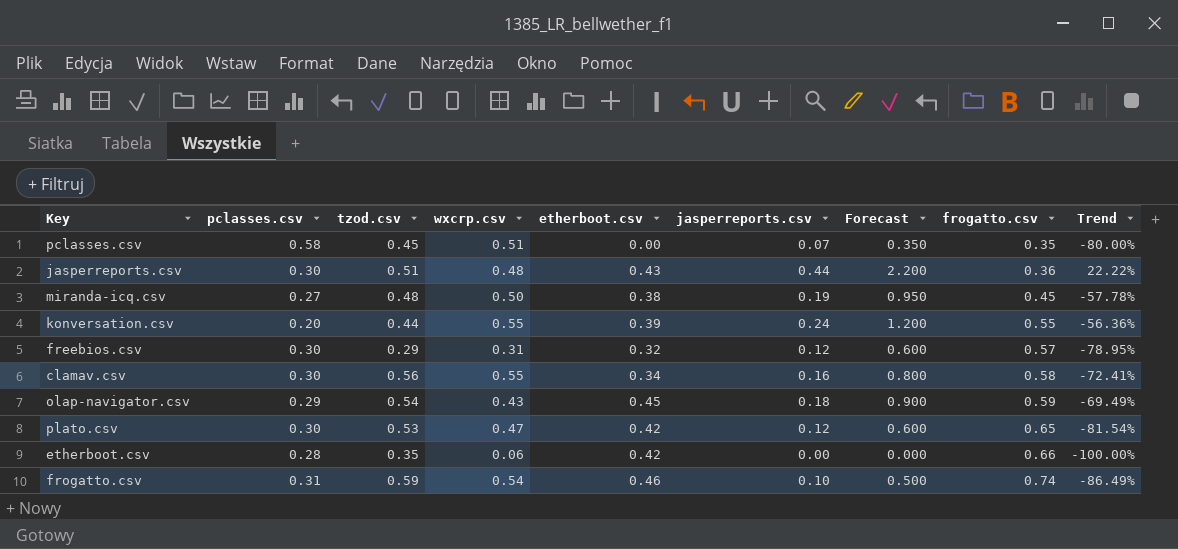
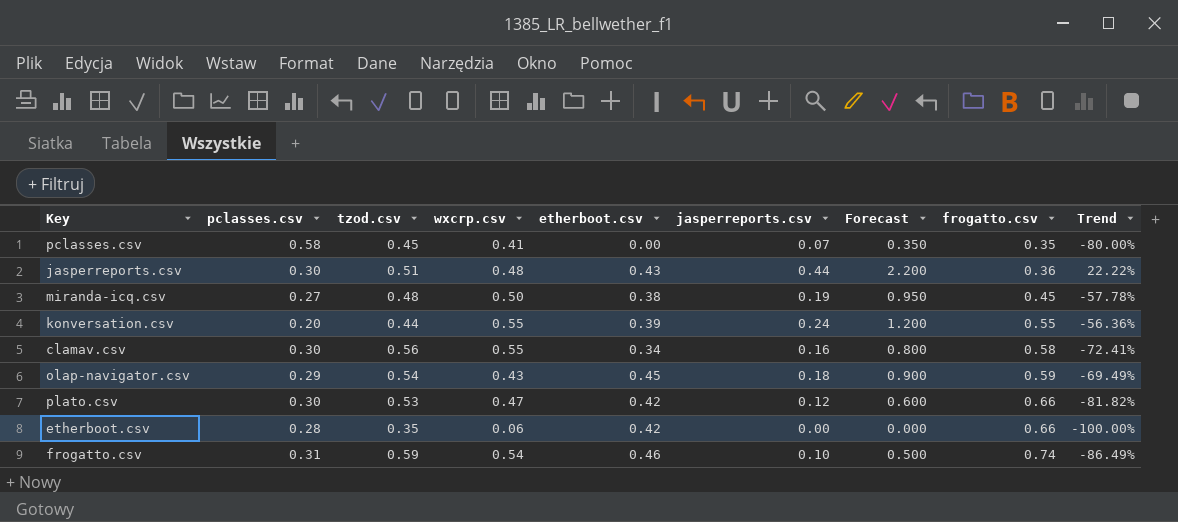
row freebios.csv: 0.30 | 0.29 | 0.31 | 0.32 | 0.12 | 0.600 | 0.57 | -78.95% -> none
pclasses.csv | wxcrp.csv: 0.51 -> 0.41
plato.csv | frogatto.csv: 0.65 -> 0.66
plato.csv | Trend: -81.54% -> -81.82%

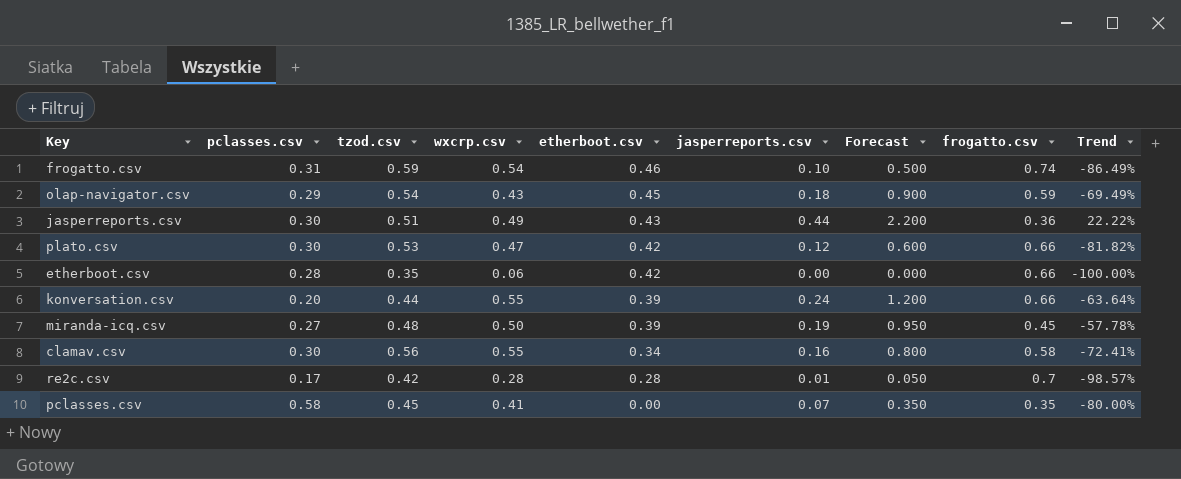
row order: frogatto.csv ascending -> etherboot.csv descending
jasperreports.csv | wxcrp.csv: 0.48 -> 0.49
konversation.csv | frogatto.csv: 0.55 -> 0.66
konversation.csv | Trend: -56.36% -> -63.64%
miranda-icq.csv | etherboot.csv: 0.38 -> 0.39
row re2c.csv: none -> 0.17 | 0.42 | 0.28 | 0.28 | 0.01 | 0.050 | 0.7 | -98.57%

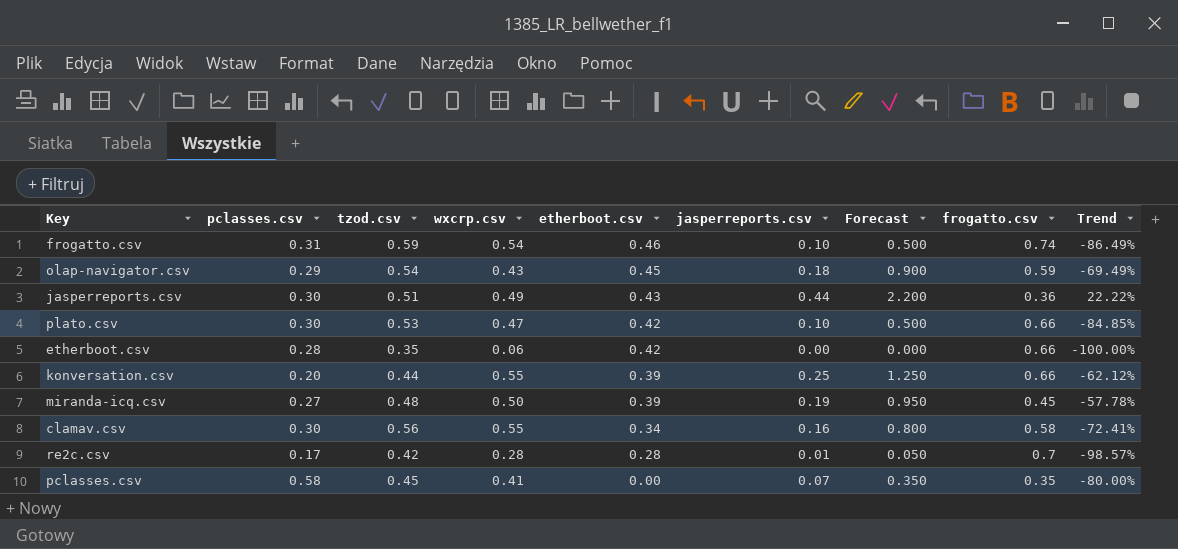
plato.csv | jasperreports.csv: 0.12 -> 0.10
plato.csv | Forecast: 0.600 -> 0.500
plato.csv | Trend: -81.82% -> -84.85%
konversation.csv | jasperreports.csv: 0.24 -> 0.25
konversation.csv | Forecast: 1.200 -> 1.250
konversation.csv | Trend: -63.64% -> -62.12%

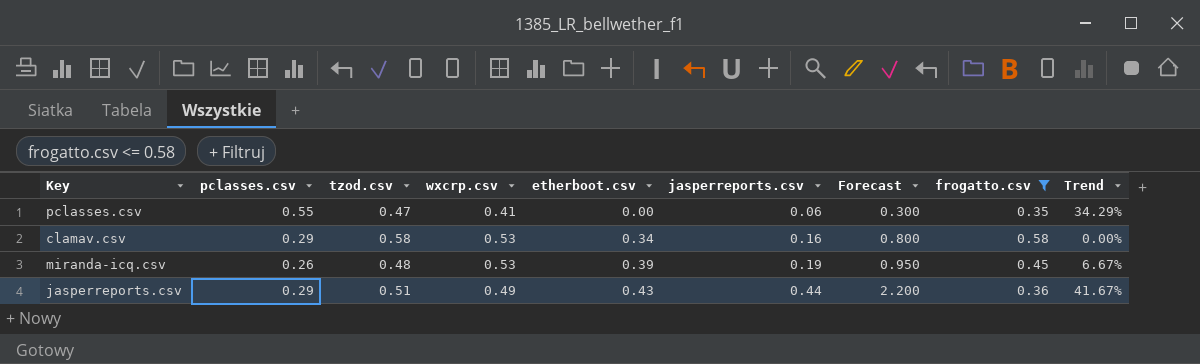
filter: none -> frogatto.csv <= 0.58
row order: etherboot.csv descending -> etherboot.csv ascending
column Trend | formula: ([jasperreports.csv] - [frogatto.csv]) / [frogatto.csv] -> ([tzod.csv] - [frogatto.csv]) / [frogatto.csv]
pclasses.csv | pclasses.csv: 0.58 -> 0.55
pclasses.csv | tzod.csv: 0.45 -> 0.47
pclasses.csv | jasperreports.csv: 0.07 -> 0.06
pclasses.csv | Forecast: 0.350 -> 0.300
clamav.csv | pclasses.csv: 0.30 -> 0.29
clamav.csv | tzod.csv: 0.56 -> 0.58
clamav.csv | wxcrp.csv: 0.55 -> 0.53
miranda-icq.csv | pclasses.csv: 0.27 -> 0.26
miranda-icq.csv | wxcrp.csv: 0.50 -> 0.53
jasperreports.csv | pclasses.csv: 0.30 -> 0.29

